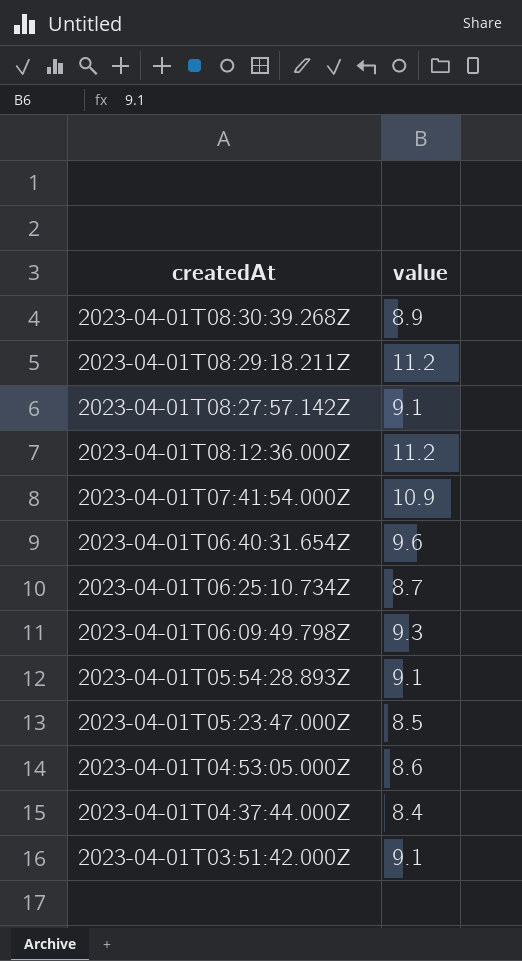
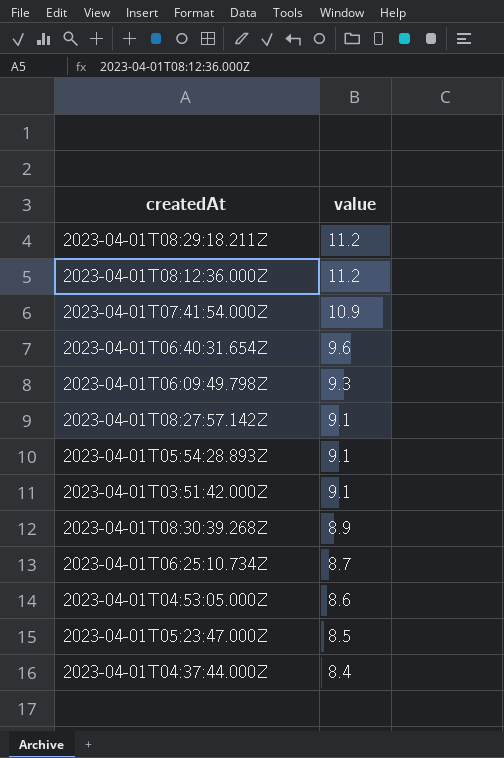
row order: createdAt descending -> value descending

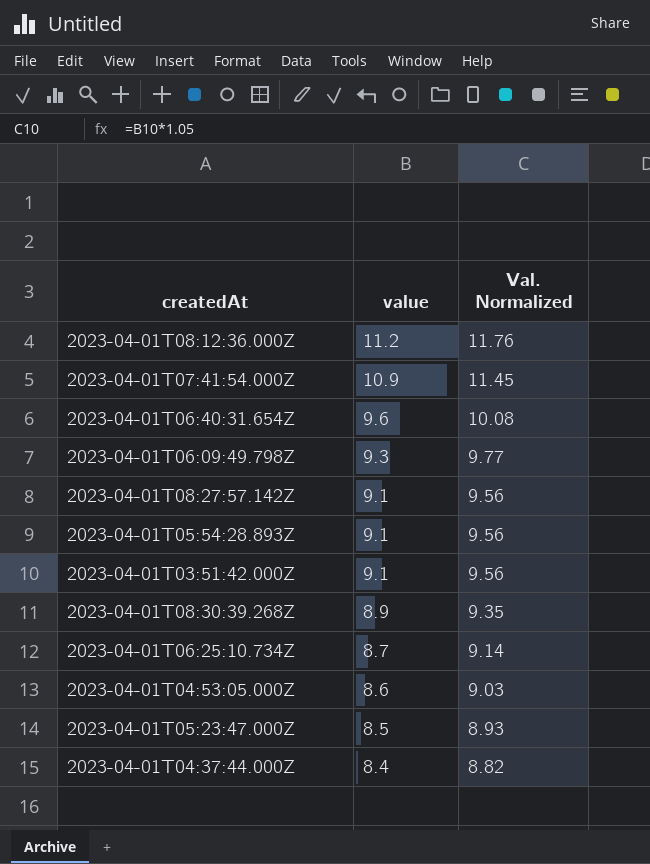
column Val. Normalized | formula: none -> [value] * 1.05
row 2023-04-01T08:29:18.211Z: 11.2 -> none

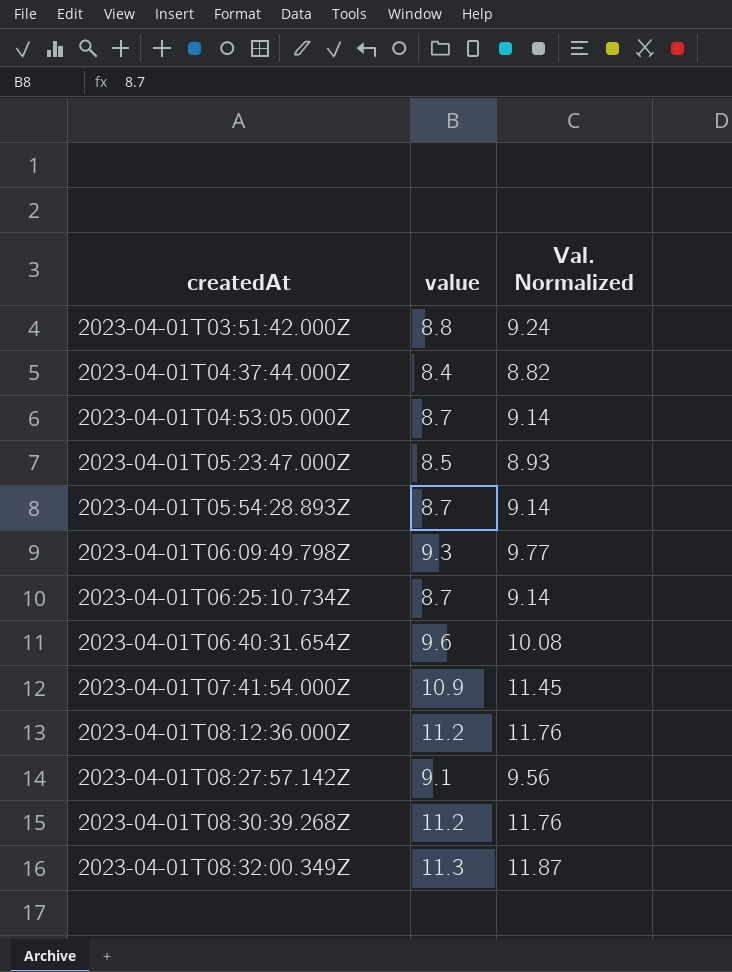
row order: value descending -> createdAt ascending
2023-04-01T03:51:42.000Z | value: 9.1 -> 8.8
2023-04-01T03:51:42.000Z | Val. Normalized: 9.56 -> 9.24
2023-04-01T04:53:05.000Z | value: 8.6 -> 8.7
2023-04-01T04:53:05.000Z | Val. Normalized: 9.03 -> 9.14
2023-04-01T05:54:28.893Z | value: 9.1 -> 8.7
2023-04-01T05:54:28.893Z | Val. Normalized: 9.56 -> 9.14
2023-04-01T08:30:39.268Z | value: 8.9 -> 11.2
2023-04-01T08:30:39.268Z | Val. Normalized: 9.35 -> 11.76
row 2023-04-01T08:32:00.349Z: none -> 11.3 | 11.87

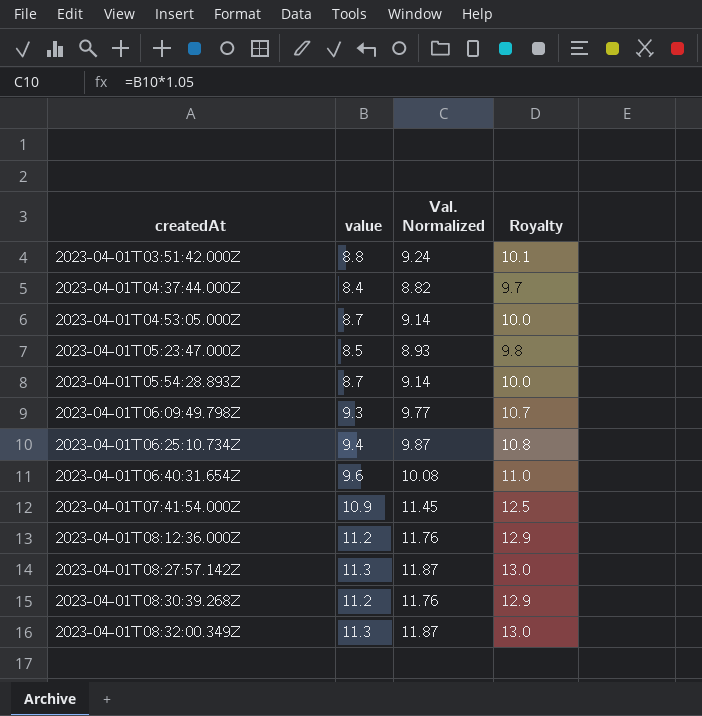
column Royalty | formula: none -> [value] * 1.15
2023-04-01T06:25:10.734Z | value: 8.7 -> 9.4
2023-04-01T06:25:10.734Z | Val. Normalized: 9.14 -> 9.87
2023-04-01T08:27:57.142Z | value: 9.1 -> 11.3
2023-04-01T08:27:57.142Z | Val. Normalized: 9.56 -> 11.87

